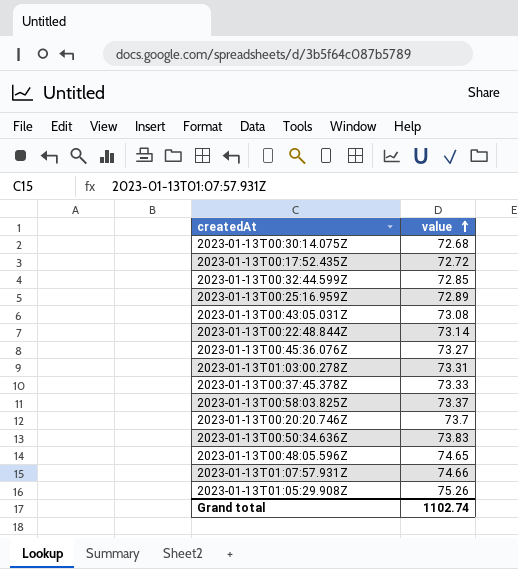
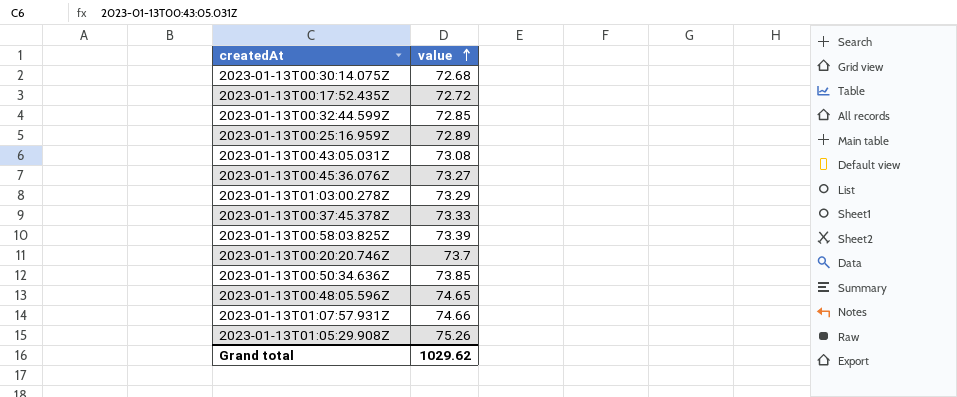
row 2023-01-13T00:22:48.844Z: 73.14 -> none
2023-01-13T01:03:00.278Z | value: 73.31 -> 73.29
2023-01-13T00:58:03.825Z | value: 73.37 -> 73.39
2023-01-13T00:50:34.636Z | value: 73.83 -> 73.85
Grand total | value: 1102.74 -> 1029.62

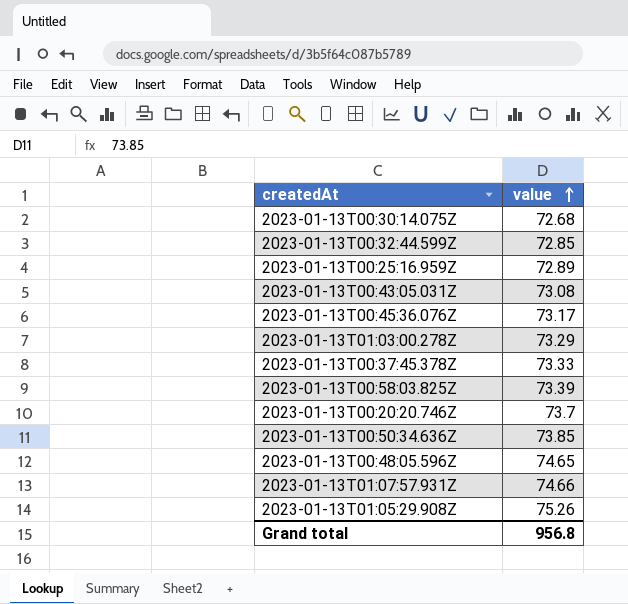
row 2023-01-13T00:17:52.435Z: 72.72 -> none
2023-01-13T00:45:36.076Z | value: 73.27 -> 73.17
Grand total | value: 1029.62 -> 956.8

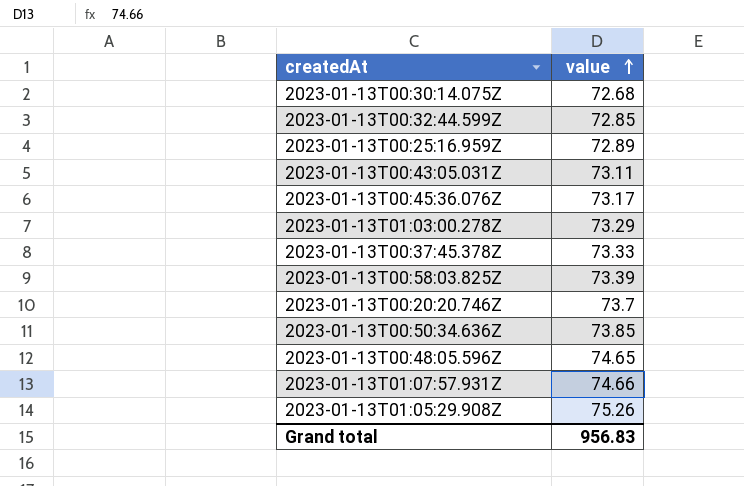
2023-01-13T00:43:05.031Z | value: 73.08 -> 73.11
Grand total | value: 956.8 -> 956.83

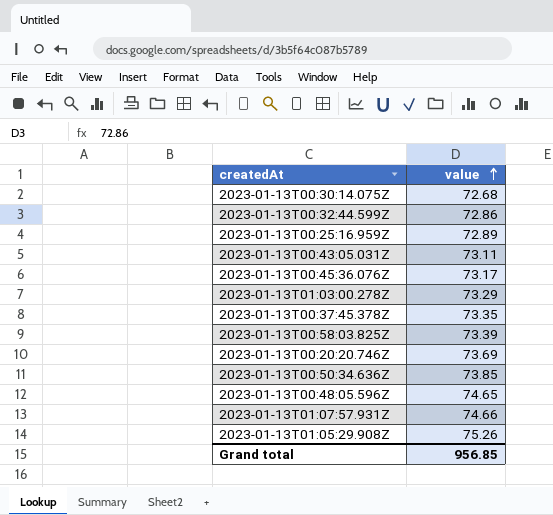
2023-01-13T00:32:44.599Z | value: 72.85 -> 72.86
2023-01-13T00:37:45.378Z | value: 73.33 -> 73.35
2023-01-13T00:20:20.746Z | value: 73.7 -> 73.69
Grand total | value: 956.83 -> 956.85

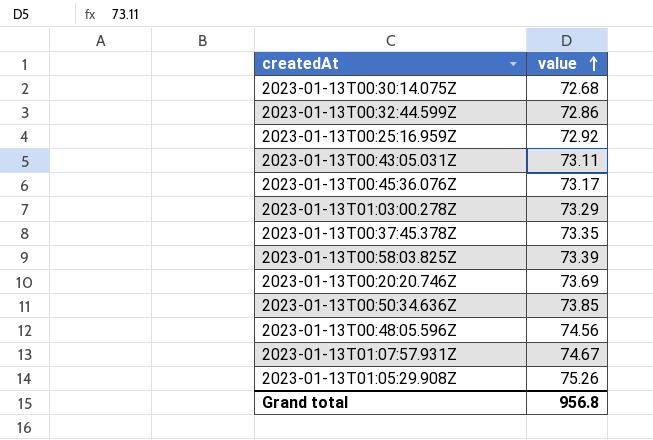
2023-01-13T00:25:16.959Z | value: 72.89 -> 72.92
2023-01-13T00:48:05.596Z | value: 74.65 -> 74.56
2023-01-13T01:07:57.931Z | value: 74.66 -> 74.67
Grand total | value: 956.85 -> 956.8

